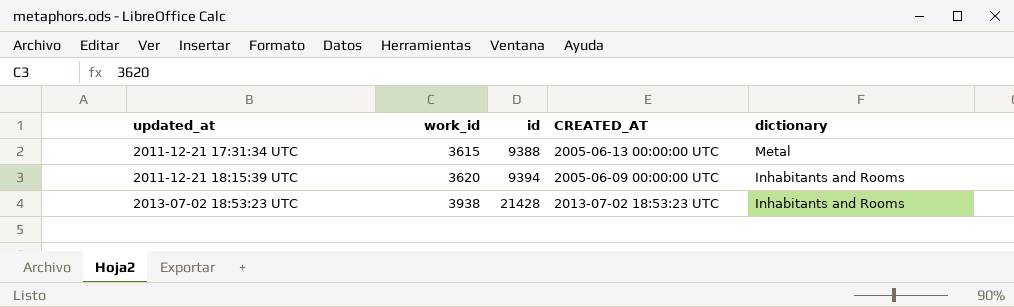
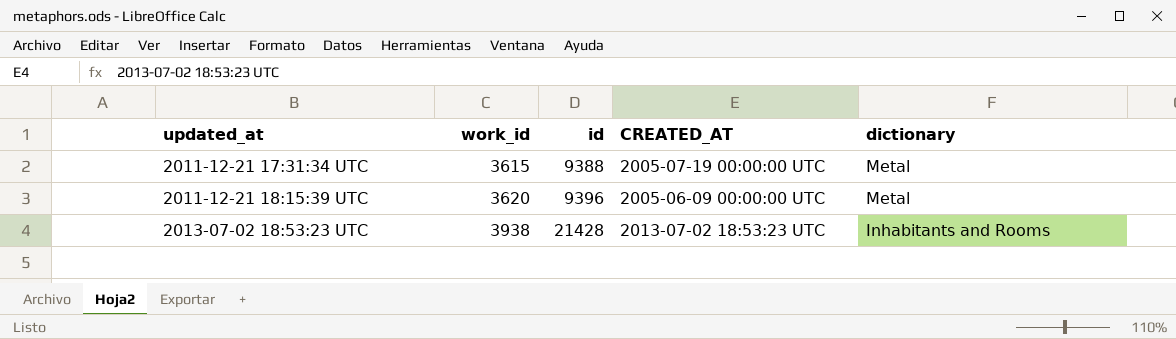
2011-12-21 17:31:34 UTC | CREATED_AT: 2005-06-13 00:00:00 UTC -> 2005-07-19 00:00:00 UTC
2011-12-21 18:15:39 UTC | id: 9394 -> 9396
2011-12-21 18:15:39 UTC | dictionary: Inhabitants and Rooms -> Metal

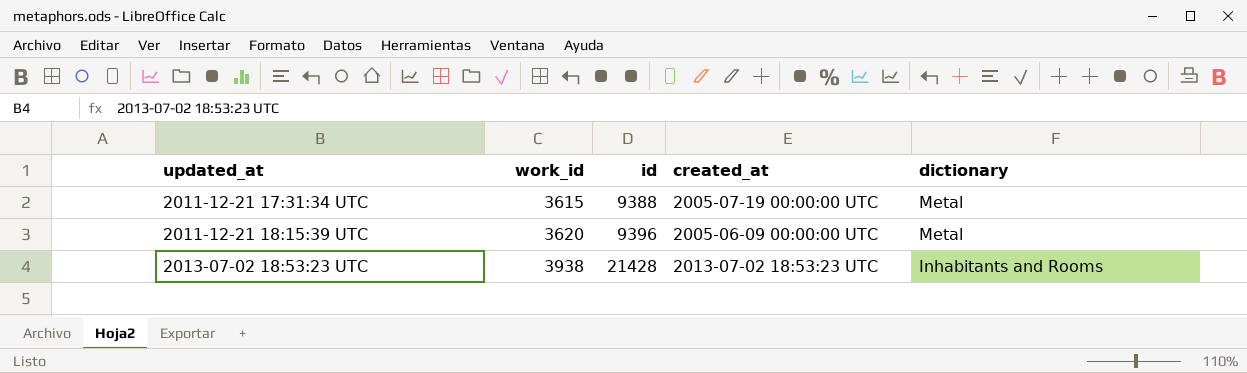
column name: CREATED_AT -> created_at

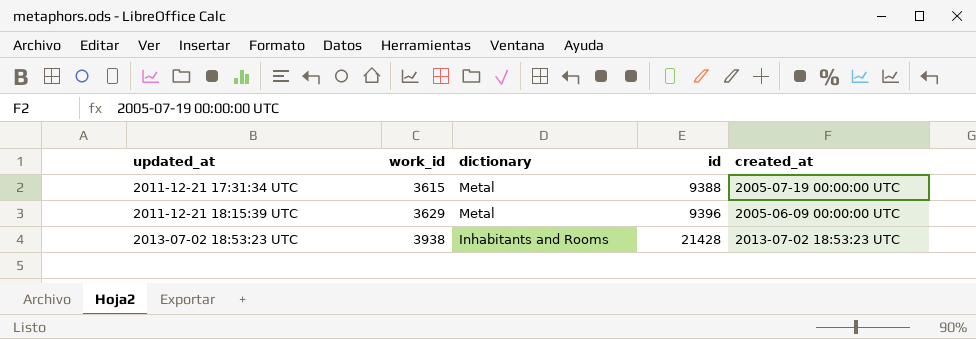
column dictionary | position: 5 -> 3
2011-12-21 18:15:39 UTC | work_id: 3620 -> 3629

